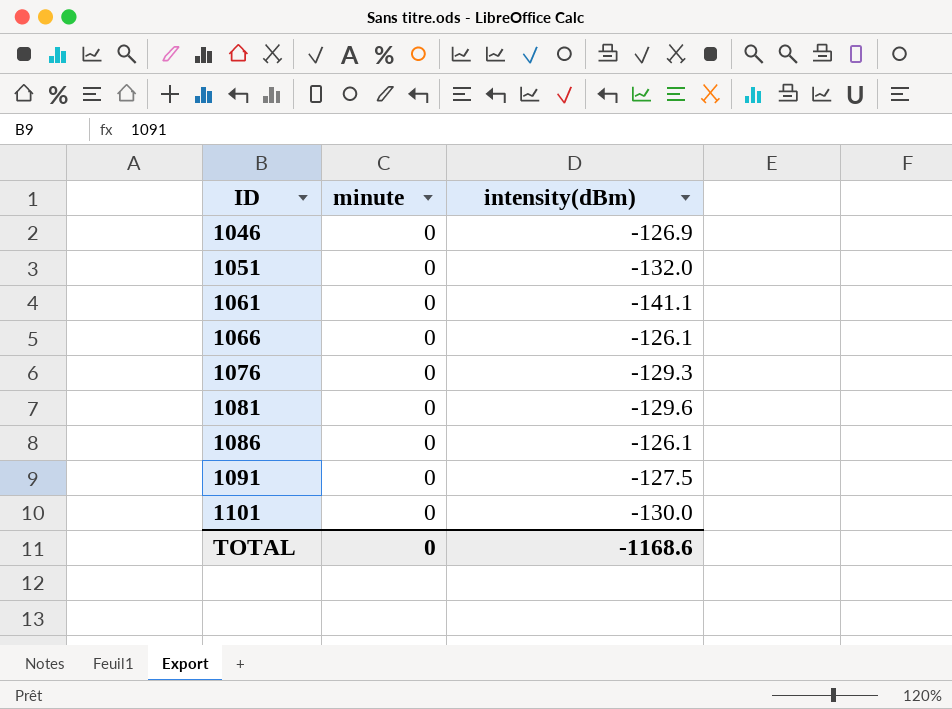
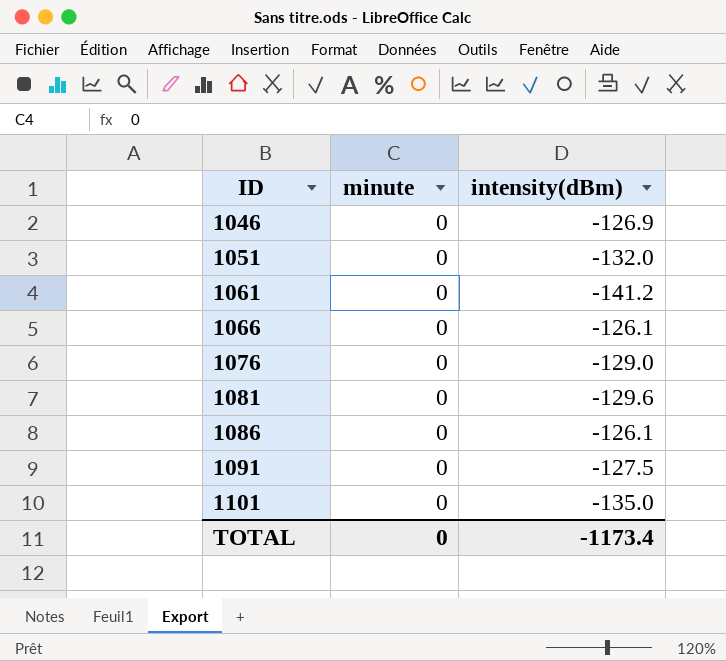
1061 | intensity(dBm): -141.1 -> -141.2
1076 | intensity(dBm): -129.3 -> -129.0
1101 | intensity(dBm): -130.0 -> -135.0
TOTAL | intensity(dBm): -1168.6 -> -1173.4

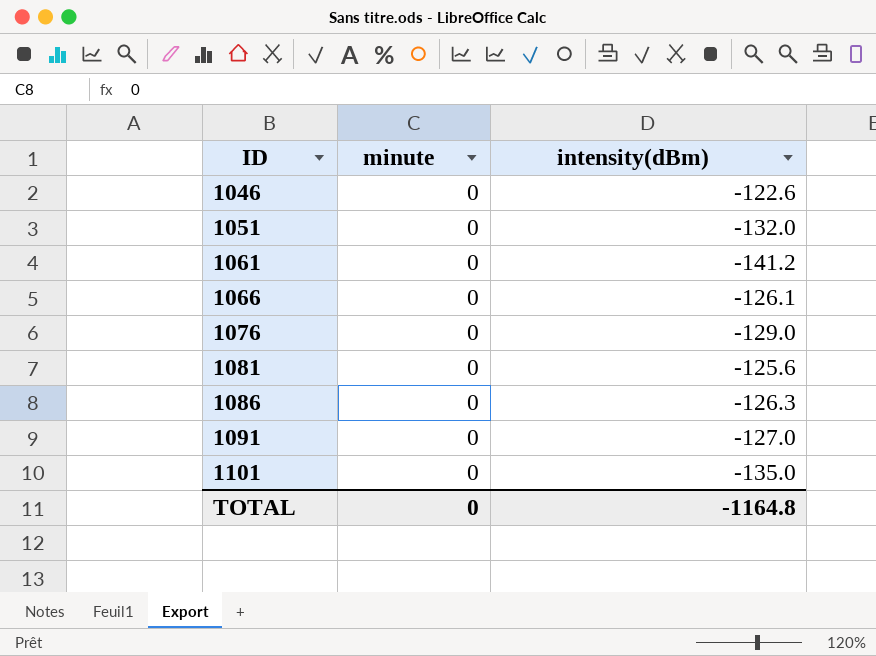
1046 | intensity(dBm): -126.9 -> -122.6
1081 | intensity(dBm): -129.6 -> -125.6
1086 | intensity(dBm): -126.1 -> -126.3
1091 | intensity(dBm): -127.5 -> -127.0
TOTAL | intensity(dBm): -1173.4 -> -1164.8

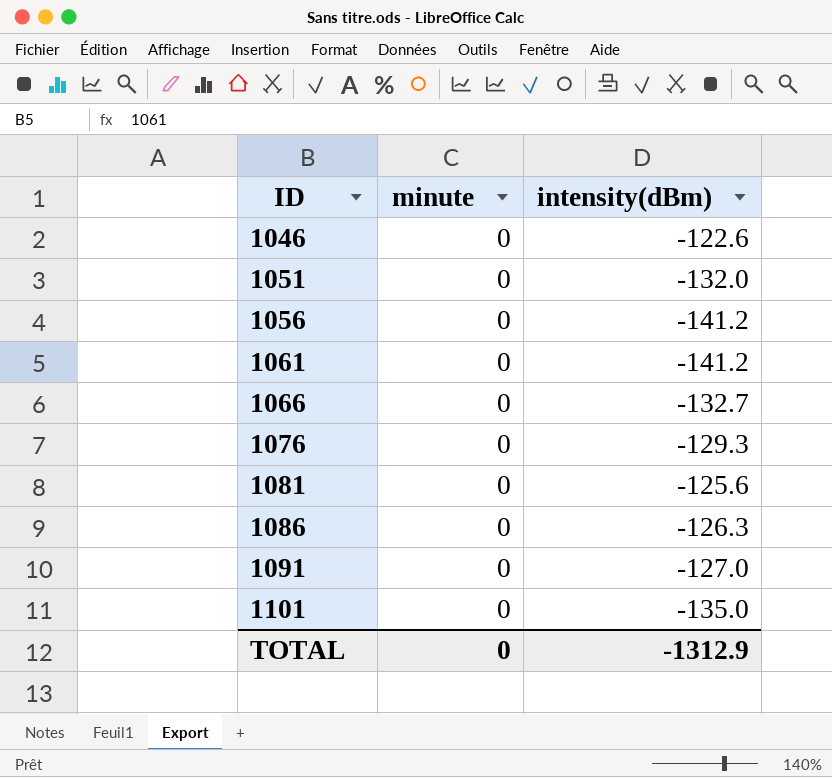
row 1056: none -> 0 | -141.2
1066 | intensity(dBm): -126.1 -> -132.7
1076 | intensity(dBm): -129.0 -> -129.3
TOTAL | intensity(dBm): -1164.8 -> -1312.9

